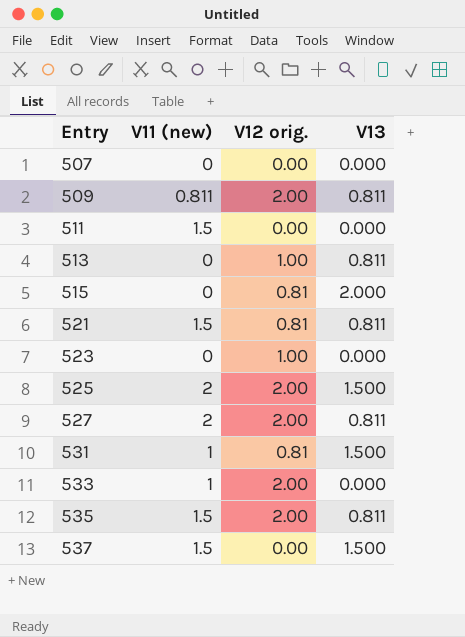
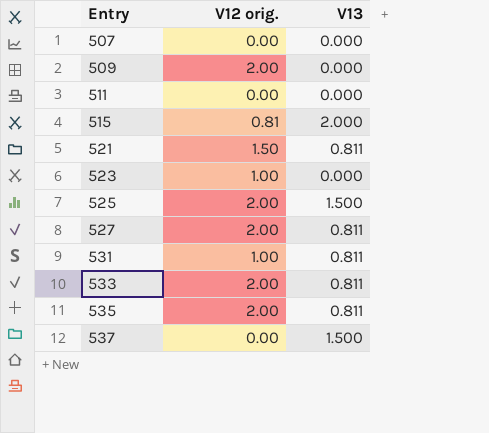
column V11 (new) | position: 2 -> none
row 513: 0 | 1.00 | 0.811 -> none
509 | V13: 0.811 -> 0.000
521 | V12 orig.: 0.81 -> 1.50
531 | V12 orig.: 0.81 -> 1.00
531 | V13: 1.500 -> 0.811
533 | V13: 0.000 -> 0.811

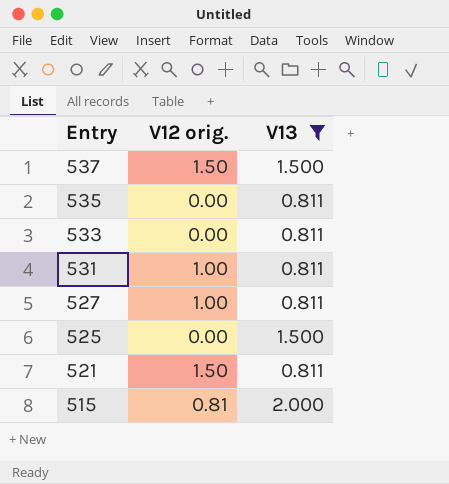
filter: none -> V13 != 0.000
row order: Entry ascending -> Entry descending
537 | V12 orig.: 0.00 -> 1.50
535 | V12 orig.: 2.00 -> 0.00
533 | V12 orig.: 2.00 -> 0.00
527 | V12 orig.: 2.00 -> 1.00
525 | V12 orig.: 2.00 -> 0.00

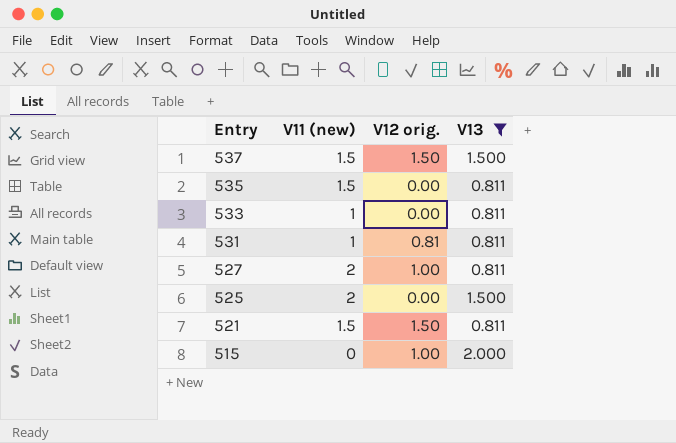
column V11 (new) | position: none -> 2
531 | V12 orig.: 1.00 -> 0.81
515 | V12 orig.: 0.81 -> 1.00

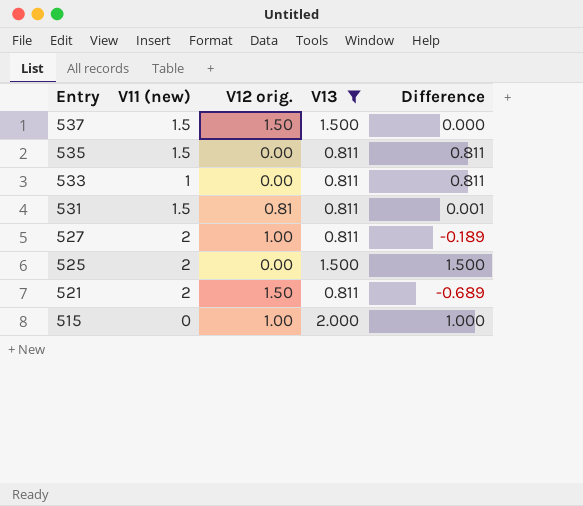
column Difference | formula: none -> [V13] - [V12 orig.]
531 | V11 (new): 1 -> 1.5
521 | V11 (new): 1.5 -> 2

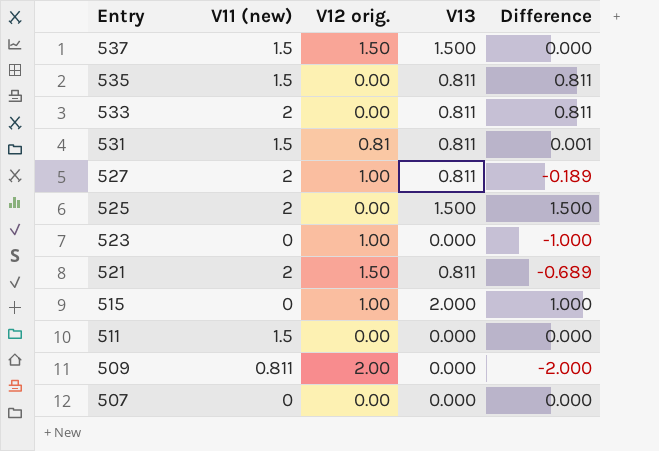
filter: V13 != 0.000 -> none
533 | V11 (new): 1 -> 2

